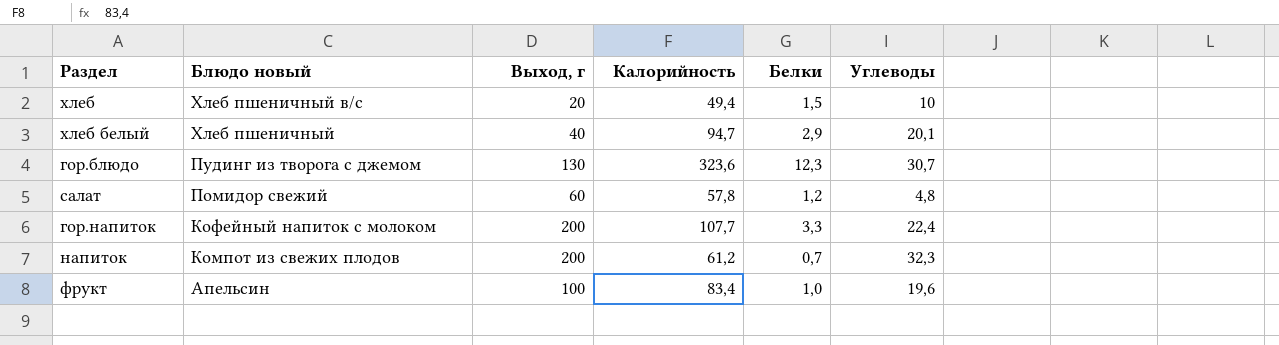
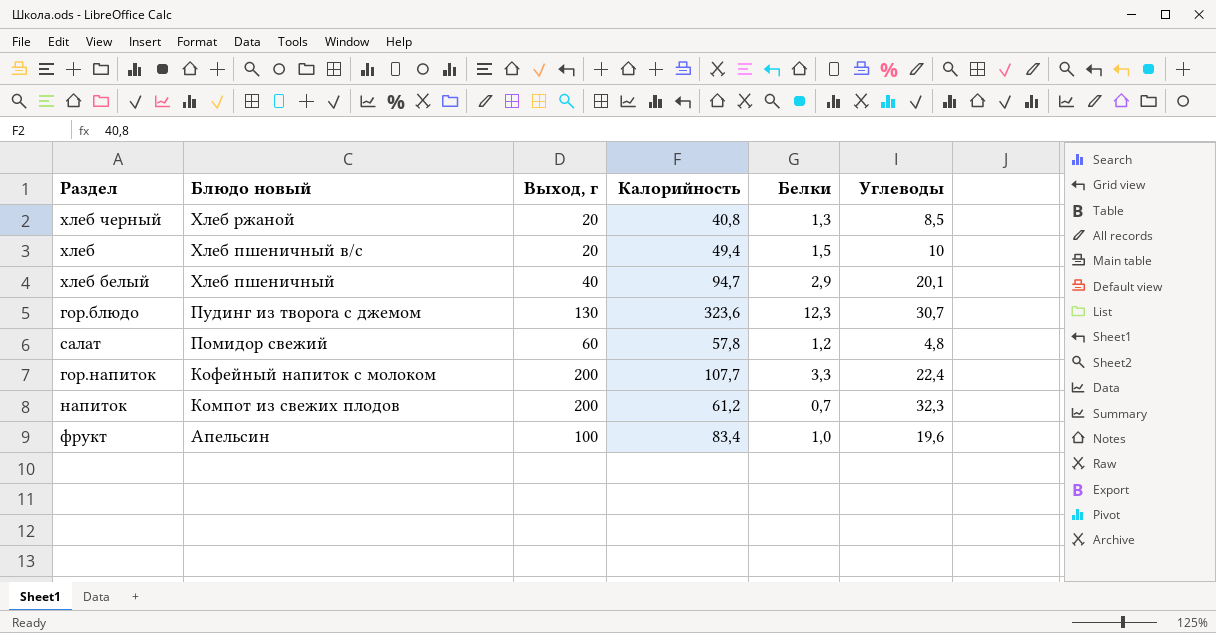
row хлеб черный: none -> Хлеб ржаной | 20 | 40,8 | 1,3 | 8,5

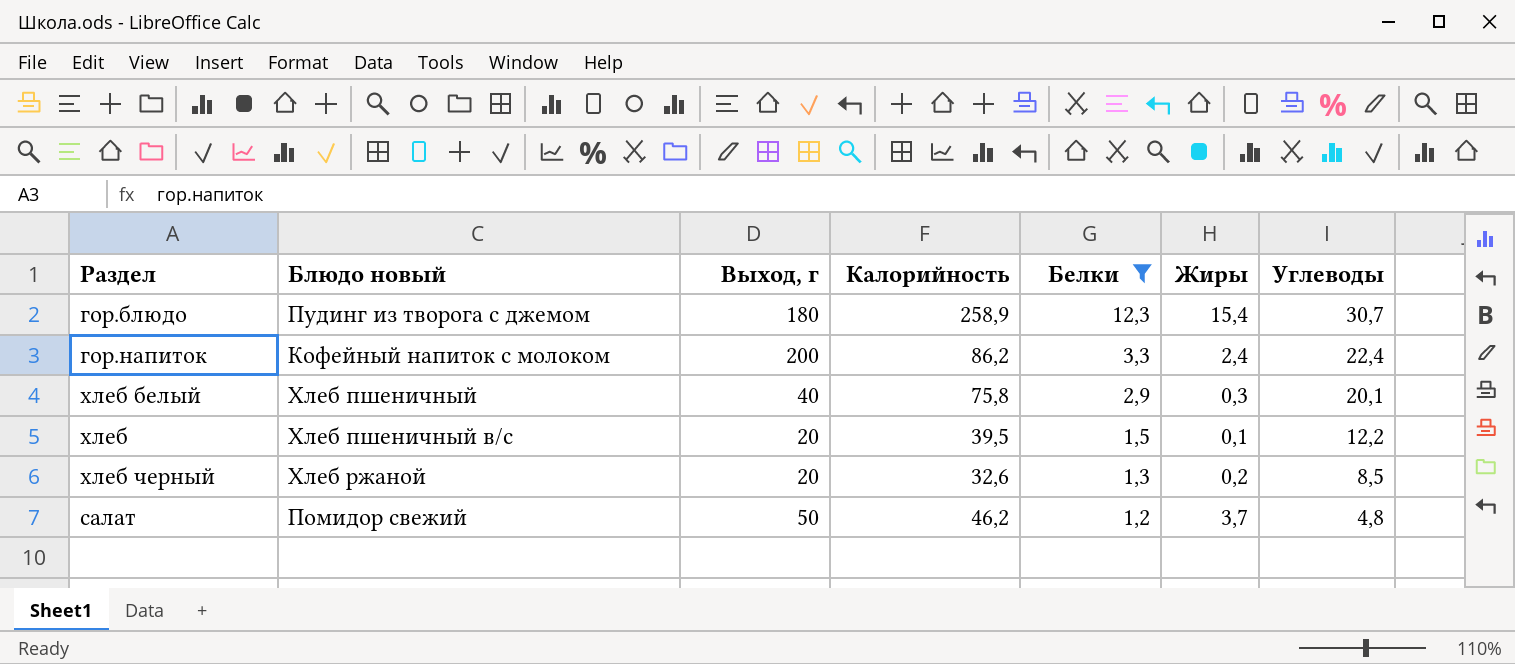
filter: none -> Белки >= 1,2
row order: Блюдо новый descending -> Белки descending
column Жиры | position: none -> 6
гор.блюдо | Выход, г: 130 -> 180
гор.блюдо | Калорийность: 323,6 -> 258,9
гор.напиток | Калорийность: 107,7 -> 86,2
хлеб белый | Калорийность: 94,7 -> 75,8
хлеб | Калорийность: 49,4 -> 39,5
хлеб | Углеводы: 10 -> 12,2
хлеб черный | Калорийность: 40,8 -> 32,6
салат | Выход, г: 60 -> 50
салат | Калорийность: 57,8 -> 46,2

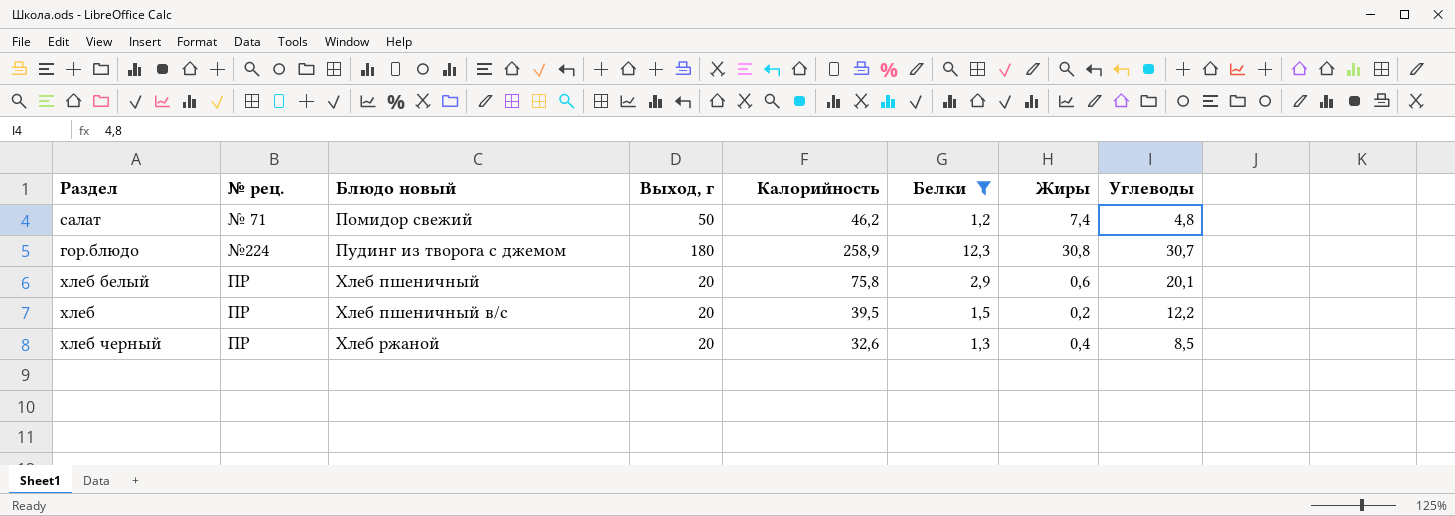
row order: Белки descending -> Блюдо новый ascending
column № рец. | position: none -> 2
row гор.напиток: Кофейный напиток с молоком | 200 | 86,2 | 3,3 | 2,4 | 22,4 -> none
салат | Жиры: 3,7 -> 7,4
гор.блюдо | Жиры: 15,4 -> 30,8
хлеб белый | Выход, г: 40 -> 20
хлеб белый | Жиры: 0,3 -> 0,6
хлеб | Жиры: 0,1 -> 0,2
хлеб черный | Жиры: 0,2 -> 0,4

